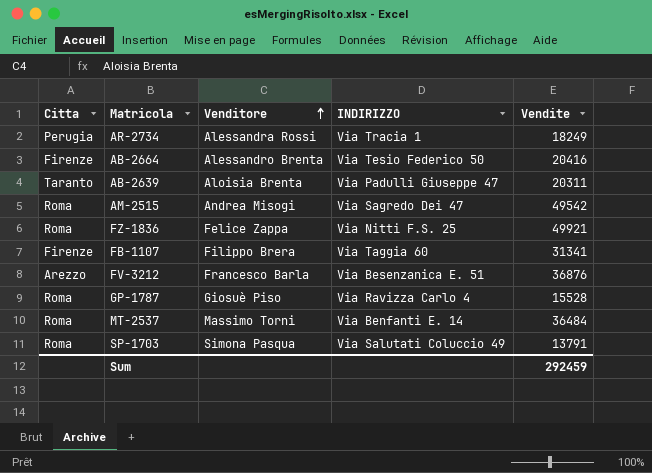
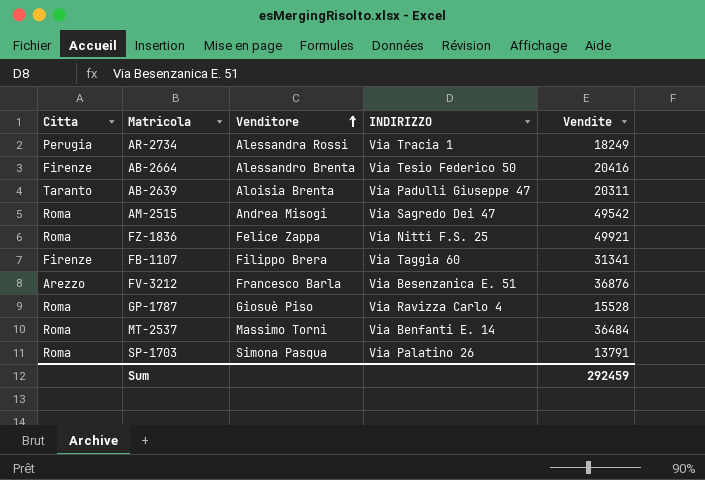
SP-1703 | INDIRIZZO: Via Salutati Coluccio 49 -> Via Palatino 26

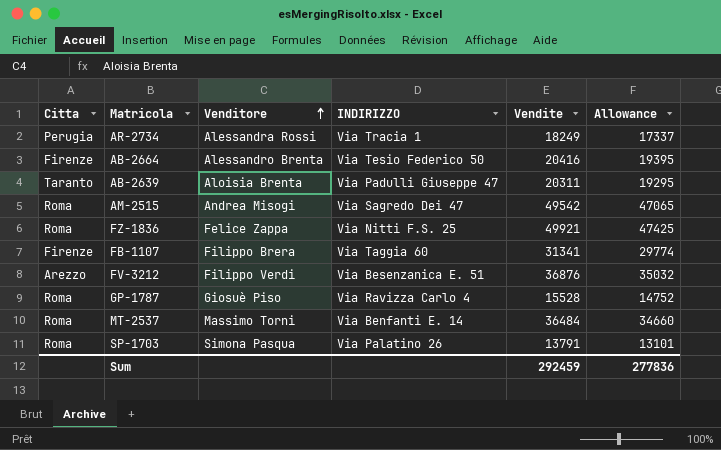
column Allowance | formula: none -> [Vendite] * 0.95
FV-3212 | Venditore: Francesco Barla -> Filippo Verdi

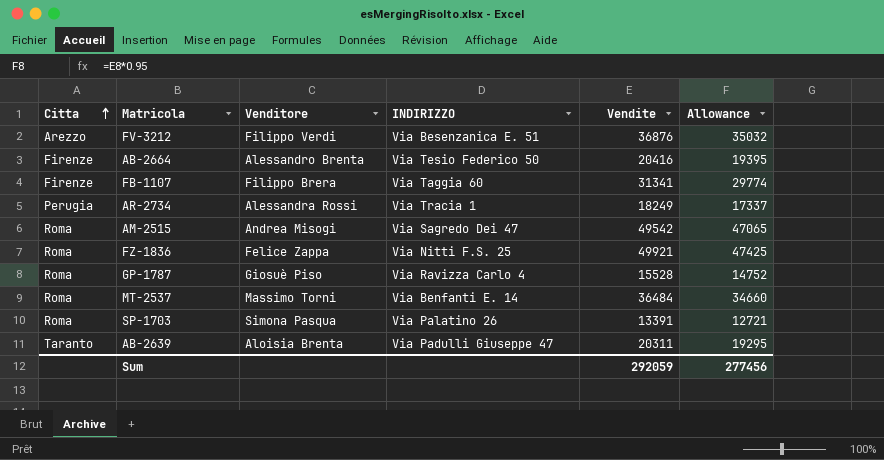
row order: Venditore ascending -> Citta ascending
SP-1703 | Vendite: 13791 -> 13391
SP-1703 | Allowance: 13101 -> 12721
Sum | Vendite: 292459 -> 292059
Sum | Allowance: 277836 -> 277456

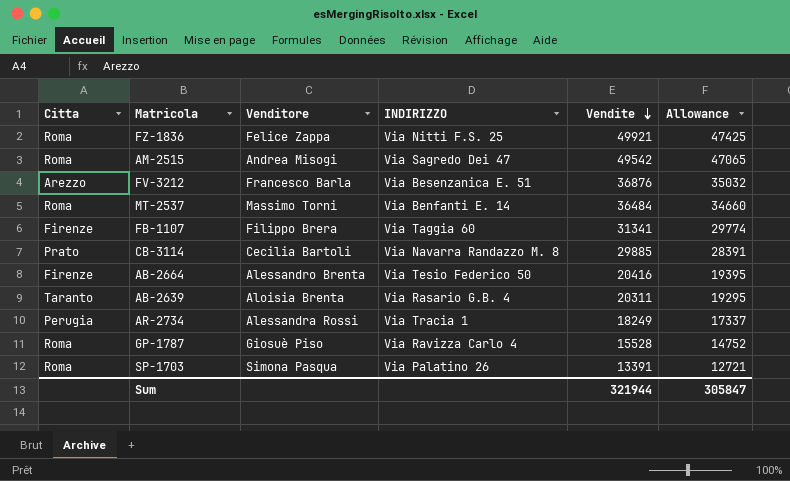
row order: Citta ascending -> Vendite descending
FV-3212 | Venditore: Filippo Verdi -> Francesco Barla
row CB-3114: none -> Prato | Cecilia Bartoli | Via Navarra Randazzo M. 8 | 29885 | 28391
AB-2639 | INDIRIZZO: Via Padulli Giuseppe 47 -> Via Rasario G.B. 4
Sum | Vendite: 292059 -> 321944
Sum | Allowance: 277456 -> 305847

